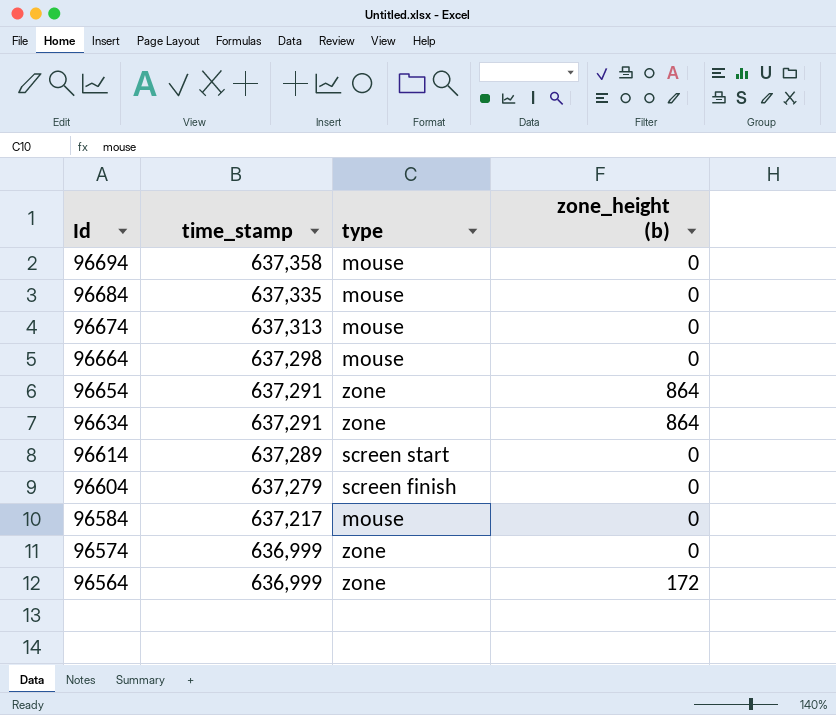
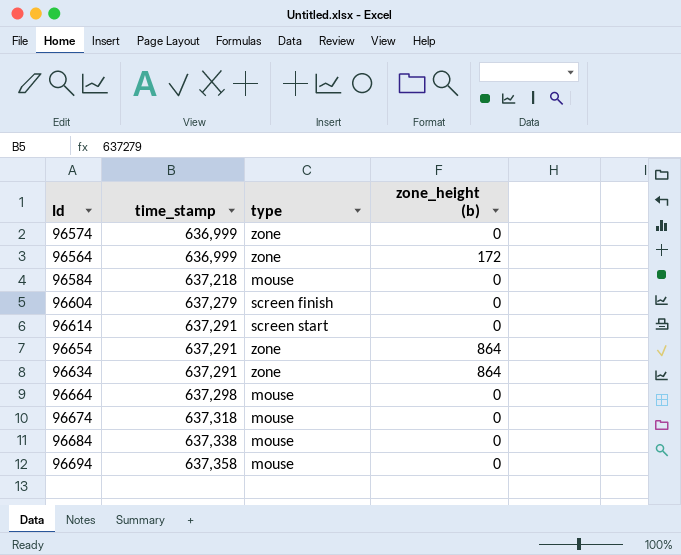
row order: Id descending -> time_stamp ascending
96584 | time_stamp: 637,217 -> 637,218
96614 | time_stamp: 637,289 -> 637,291
96674 | time_stamp: 637,313 -> 637,318
96684 | time_stamp: 637,335 -> 637,338

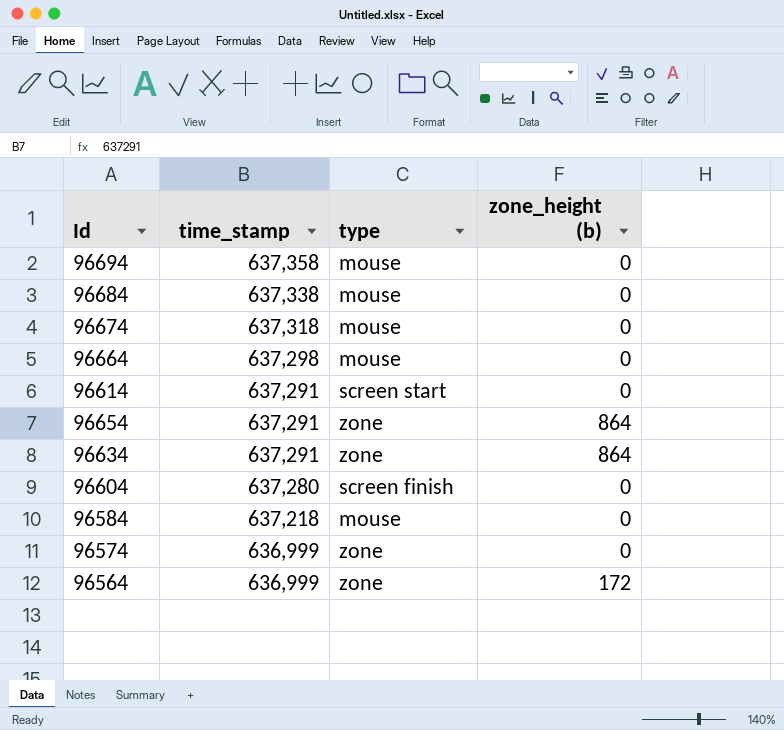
row order: time_stamp ascending -> time_stamp descending
96604 | time_stamp: 637,279 -> 637,280

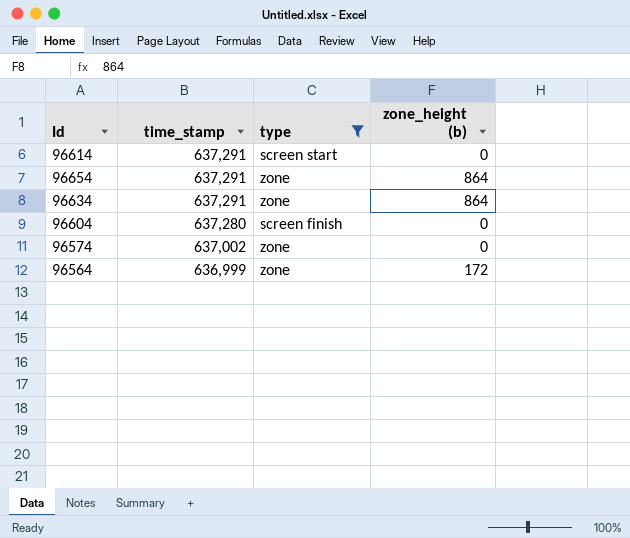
filter: none -> type != mouse
96574 | time_stamp: 636,999 -> 637,002

